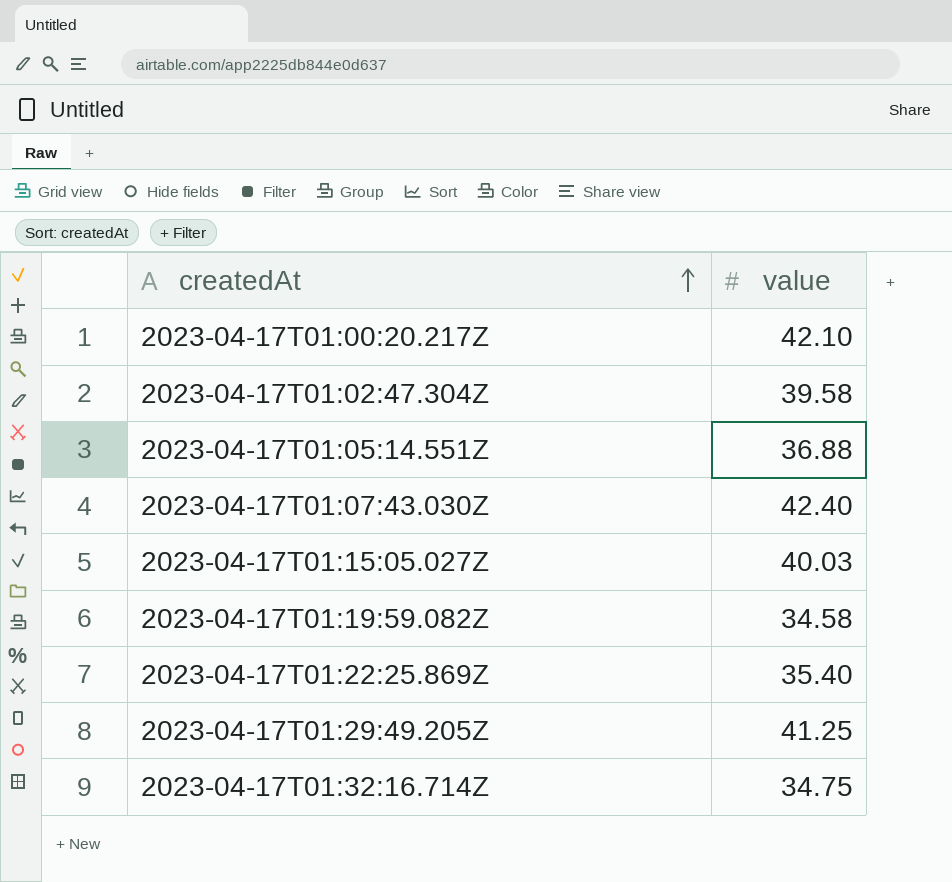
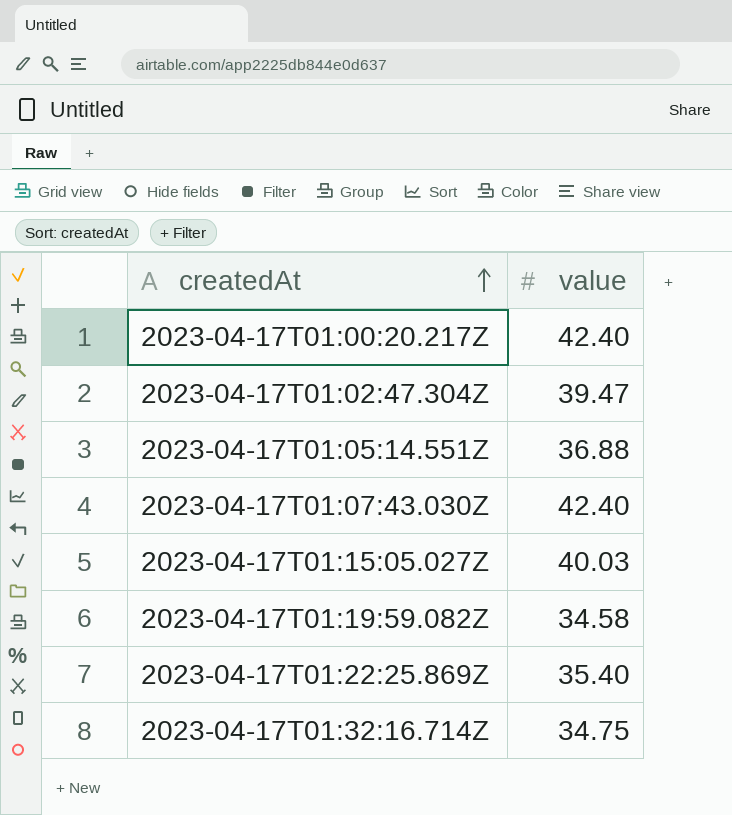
row 2023-04-17T01:29:49.205Z: 41.25 -> none
2023-04-17T01:00:20.217Z | value: 42.10 -> 42.40
2023-04-17T01:02:47.304Z | value: 39.58 -> 39.47

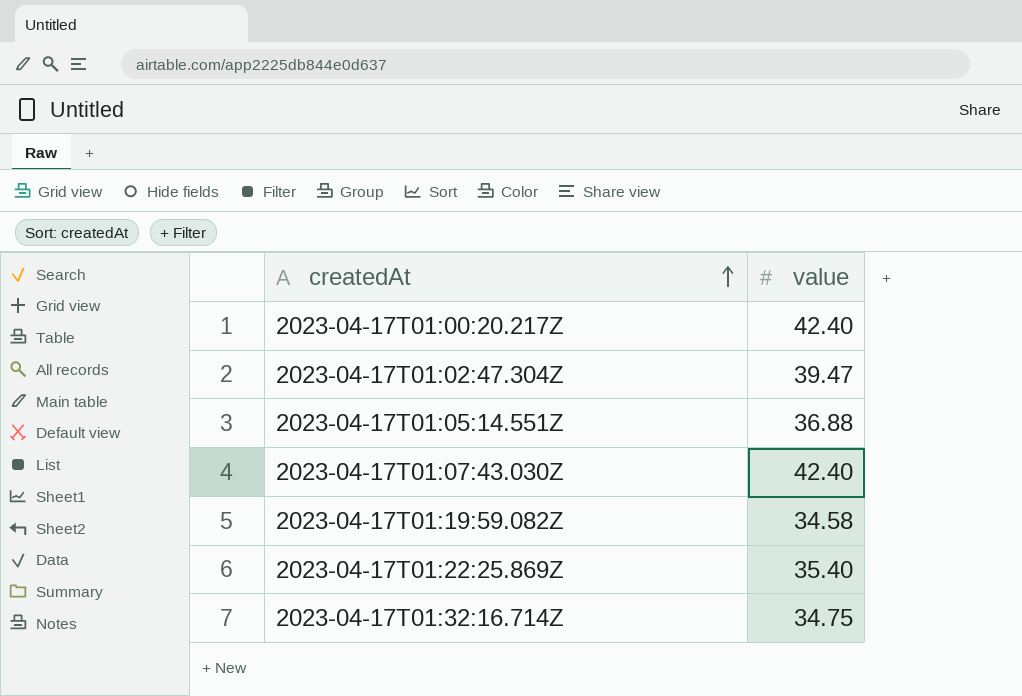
row 2023-04-17T01:15:05.027Z: 40.03 -> none

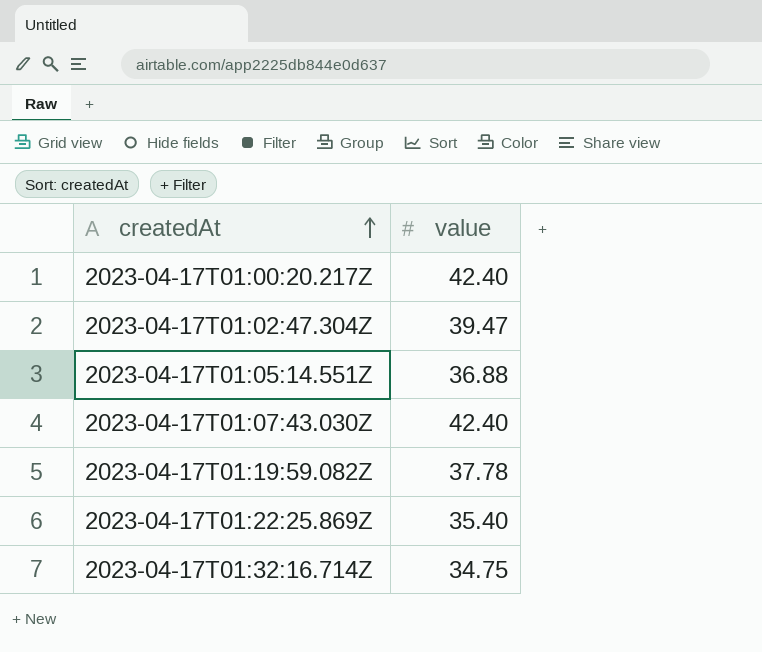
2023-04-17T01:19:59.082Z | value: 34.58 -> 37.78

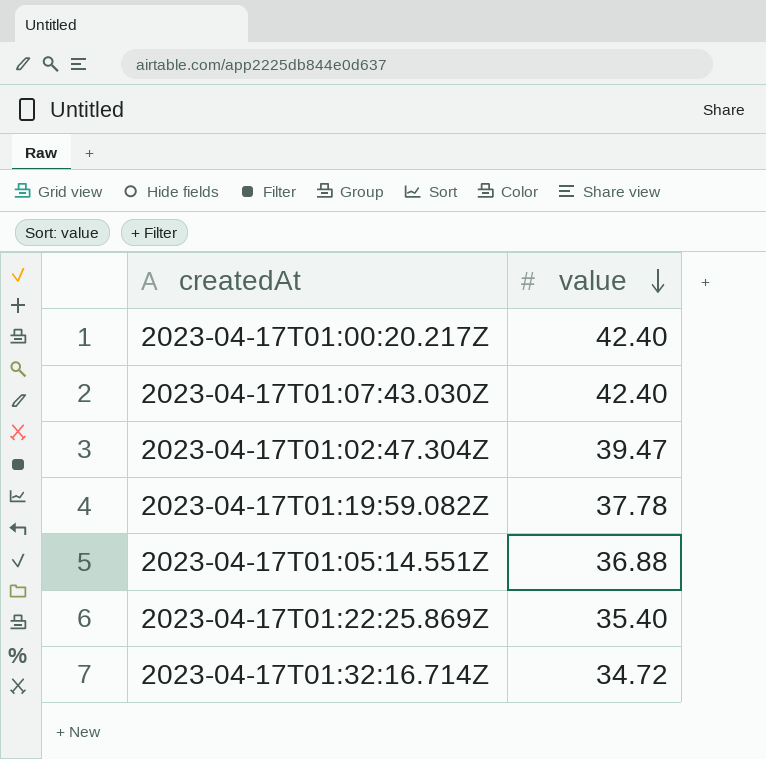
row order: createdAt ascending -> value descending
2023-04-17T01:32:16.714Z | value: 34.75 -> 34.72

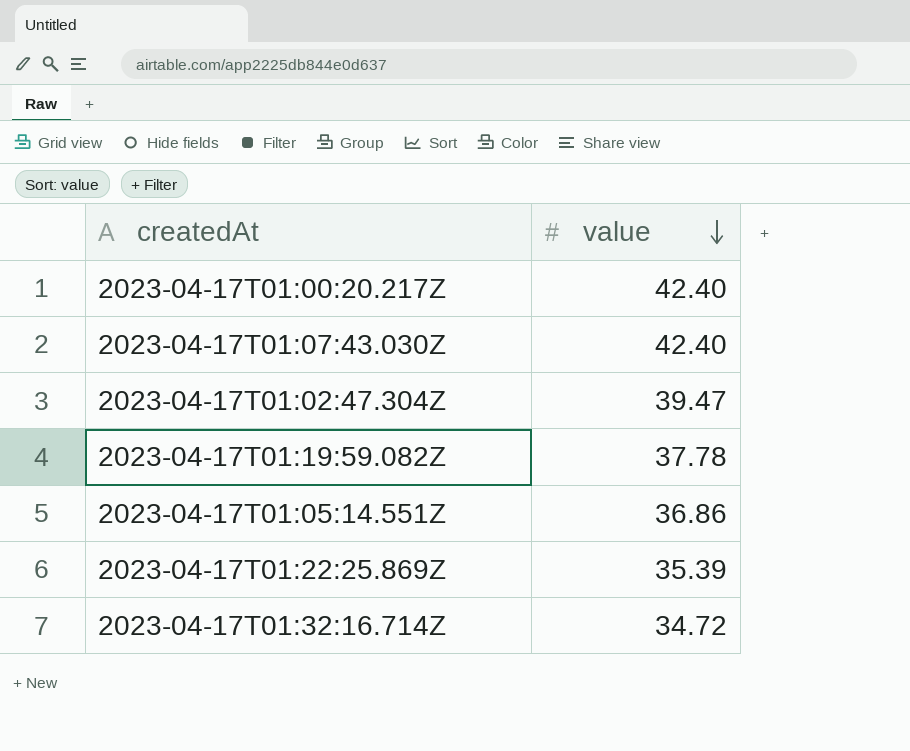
2023-04-17T01:05:14.551Z | value: 36.88 -> 36.86
2023-04-17T01:22:25.869Z | value: 35.40 -> 35.39

